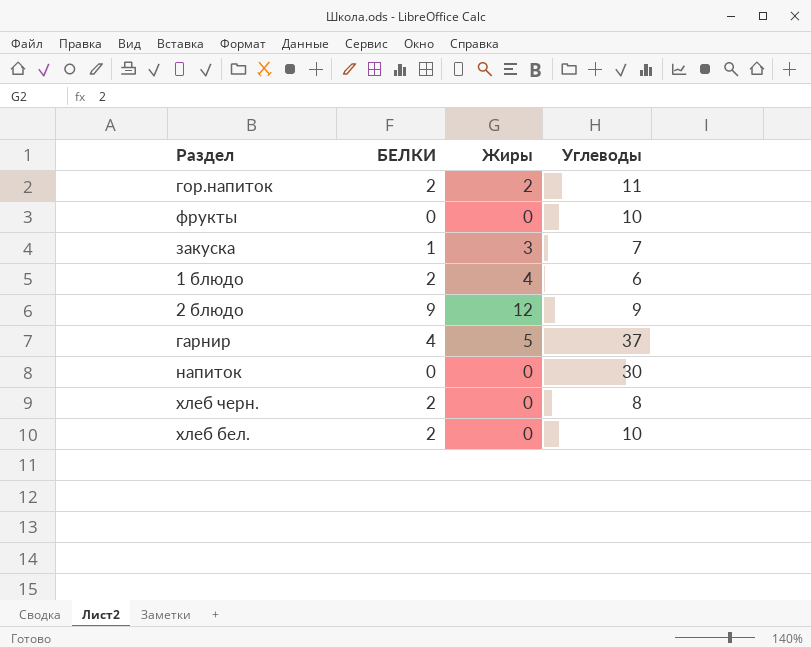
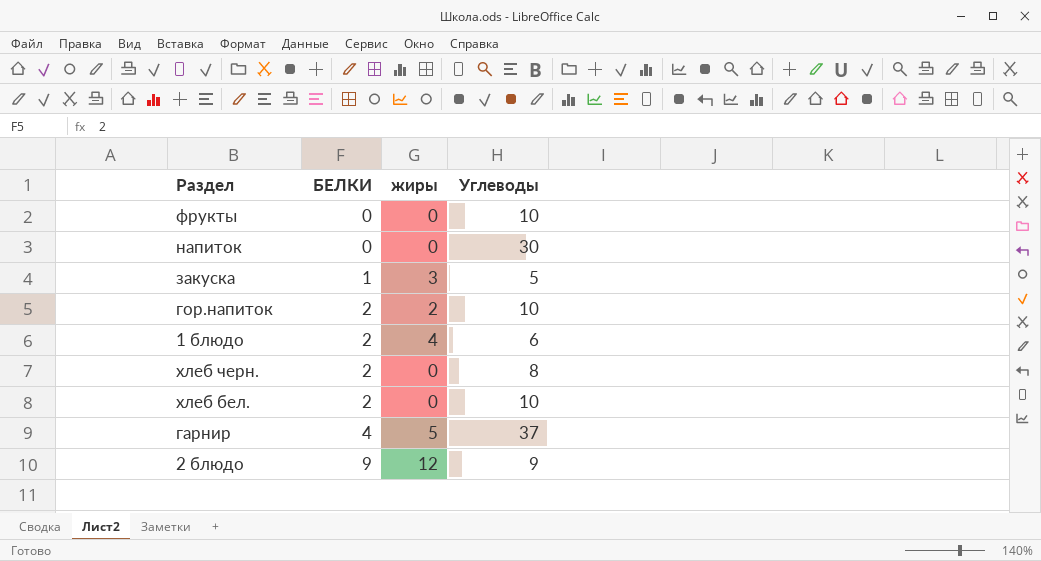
row order: none -> БЕЛКИ ascending
column name: Жиры -> жиры
закуска | Углеводы: 7 -> 5
гор.напиток | Углеводы: 11 -> 10

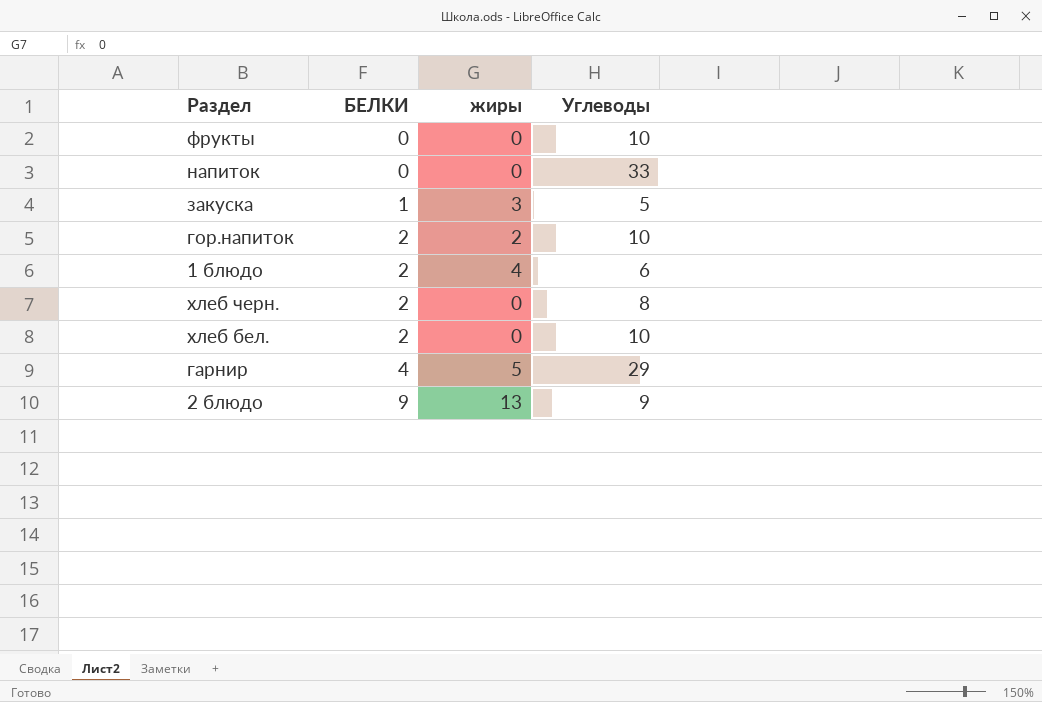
напиток | Углеводы: 30 -> 33
гарнир | Углеводы: 37 -> 29
2 блюдо | жиры: 12 -> 13

